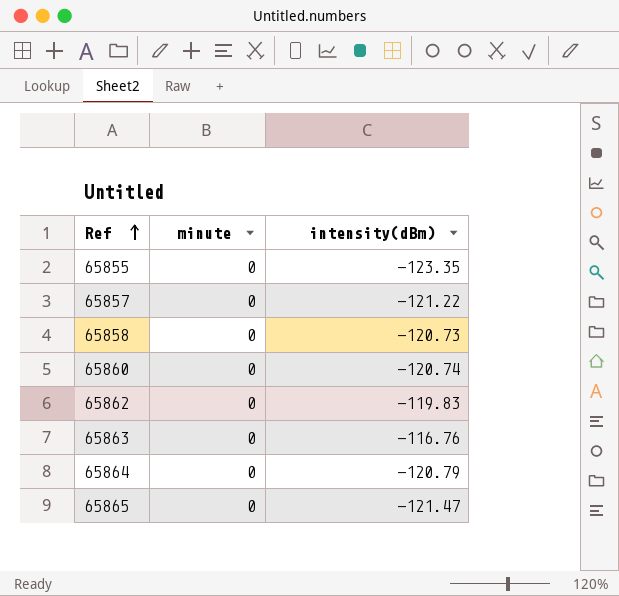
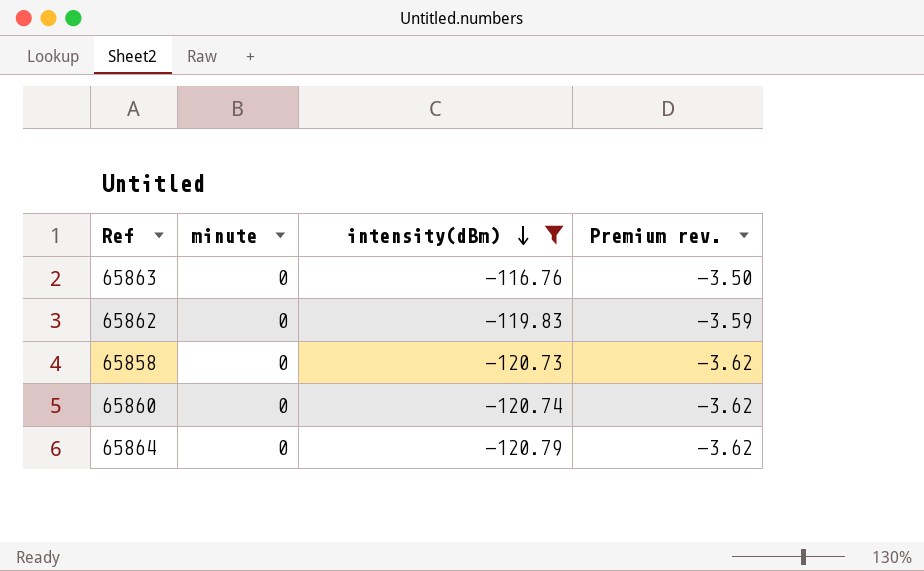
filter: none -> intensity(dBm) >= -120.79
row order: Ref ascending -> intensity(dBm) descending
column Premium rev. | formula: none -> [intensity(dBm)] * 0.03

